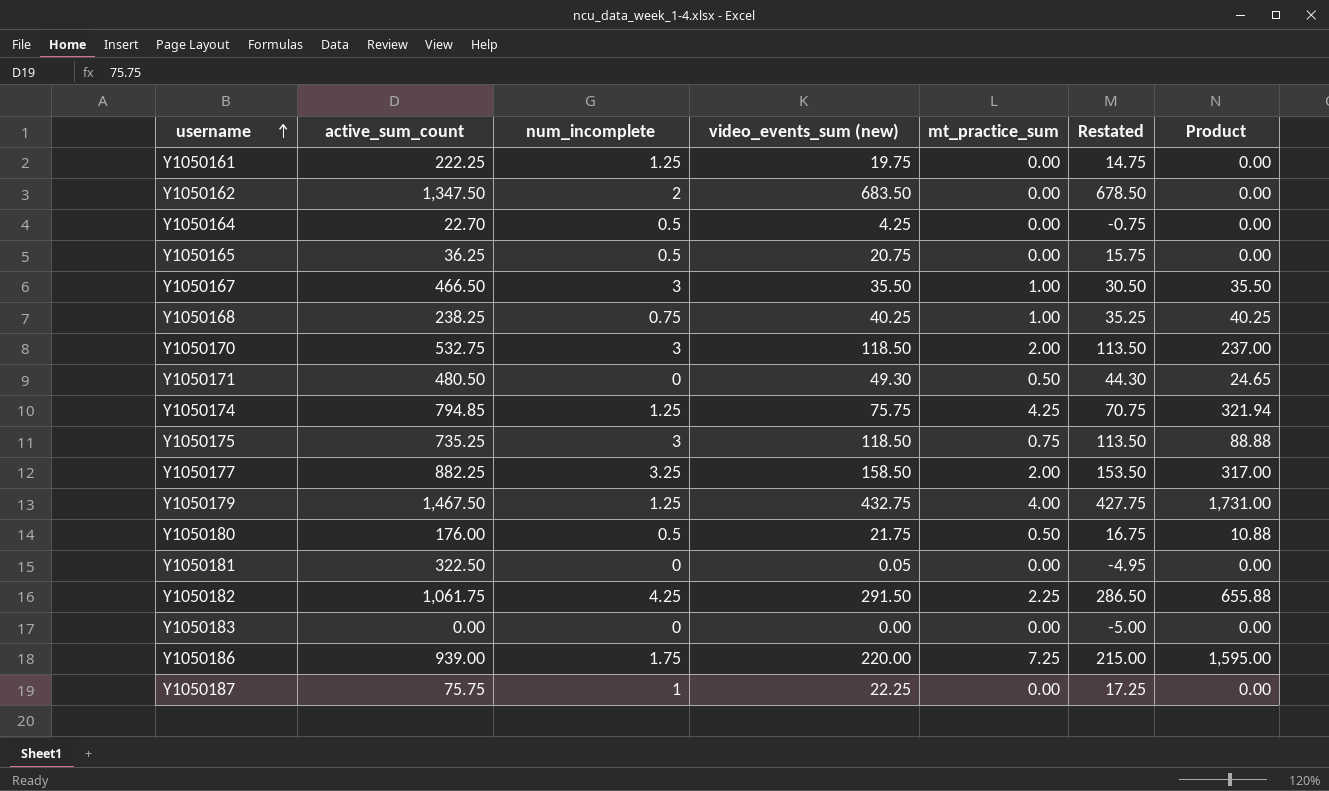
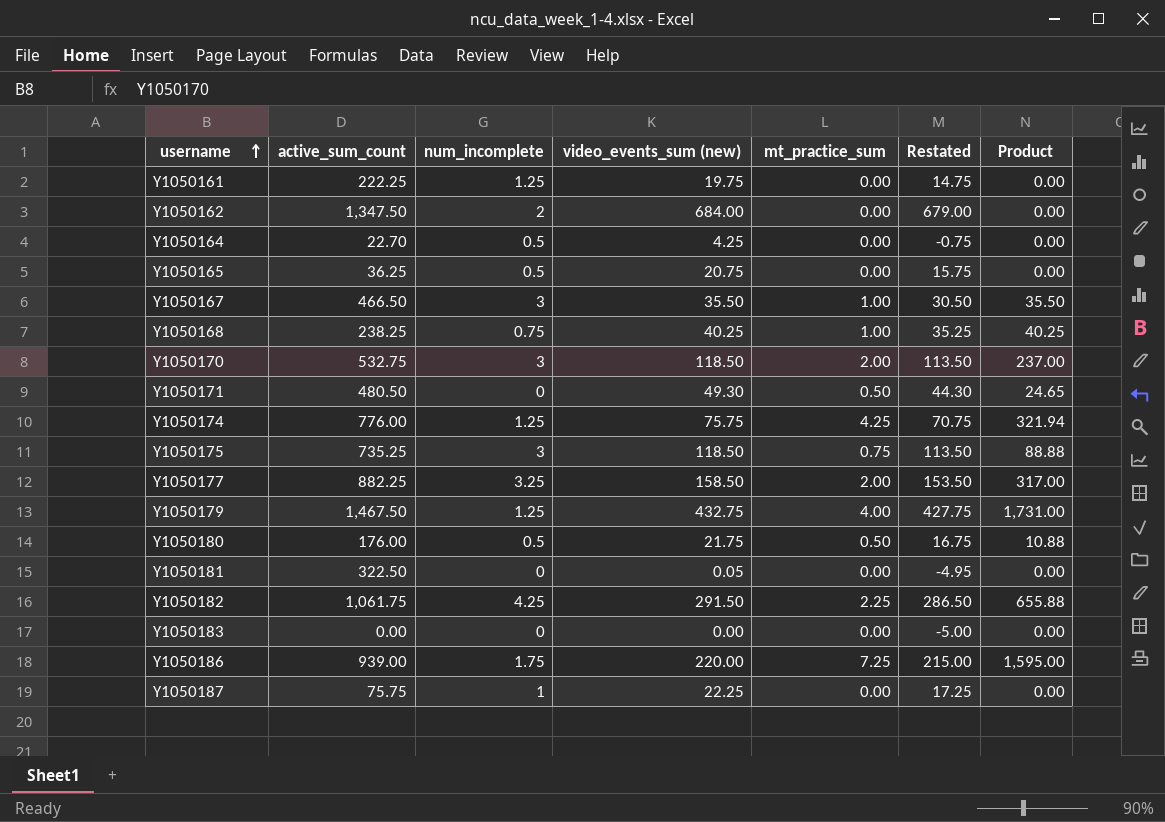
Y1050162 | video_events_sum (new): 683.50 -> 684.00
Y1050162 | Restated: 678.50 -> 679.00
Y1050174 | active_sum_count: 794.85 -> 776.00

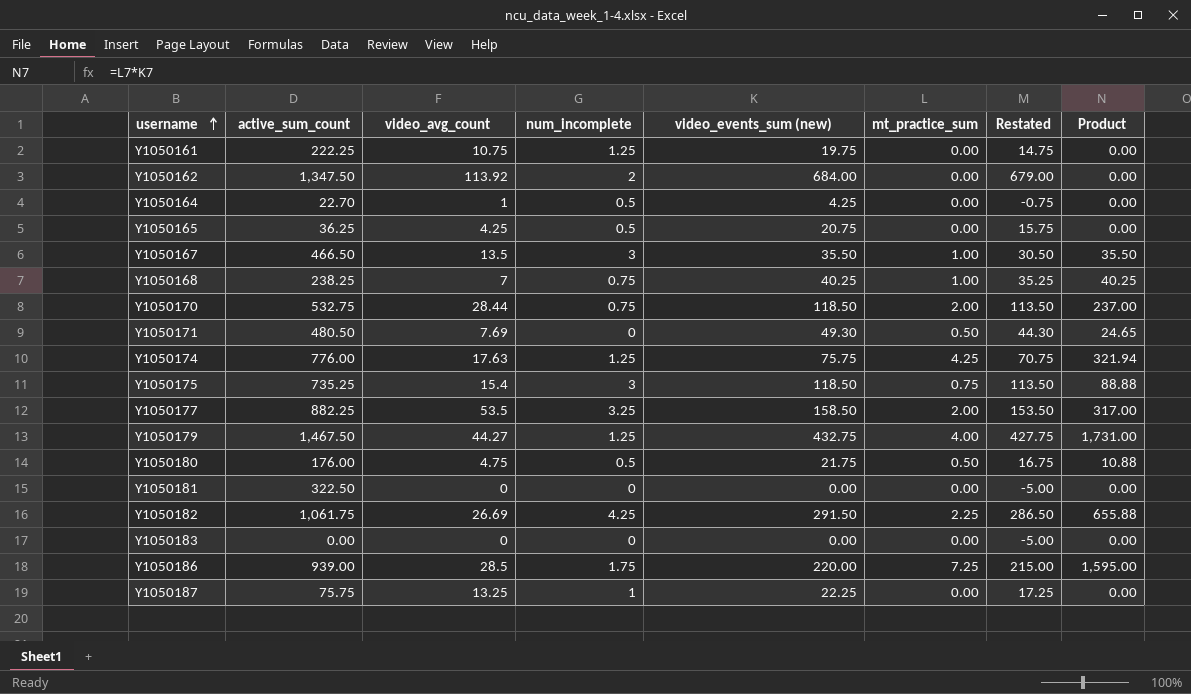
column video_avg_count | position: none -> 3
Y1050170 | num_incomplete: 3 -> 0.75
Y1050181 | video_events_sum (new): 0.05 -> 0.00
Y1050181 | Restated: -4.95 -> -5.00

